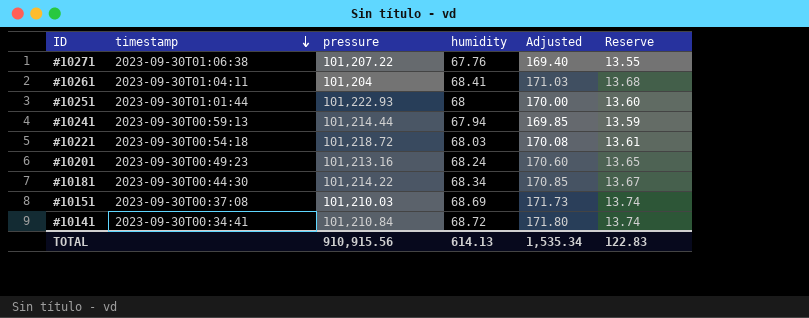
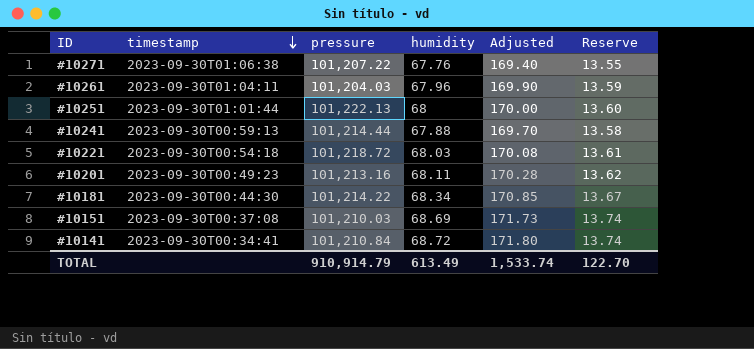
#10261 | pressure: 101,204 -> 101,204.03
#10261 | humidity: 68.41 -> 67.96
#10261 | Adjusted: 171.03 -> 169.90
#10261 | Reserve: 13.68 -> 13.59
#10251 | pressure: 101,222.93 -> 101,222.13
#10241 | humidity: 67.94 -> 67.88
#10241 | Adjusted: 169.85 -> 169.70
#10241 | Reserve: 13.59 -> 13.58
#10201 | humidity: 68.24 -> 68.11
#10201 | Adjusted: 170.60 -> 170.28
#10201 | Reserve: 13.65 -> 13.62
TOTAL | pressure: 910,915.56 -> 910,914.79
TOTAL | humidity: 614.13 -> 613.49
TOTAL | Adjusted: 1,535.34 -> 1,533.74
TOTAL | Reserve: 122.83 -> 122.70

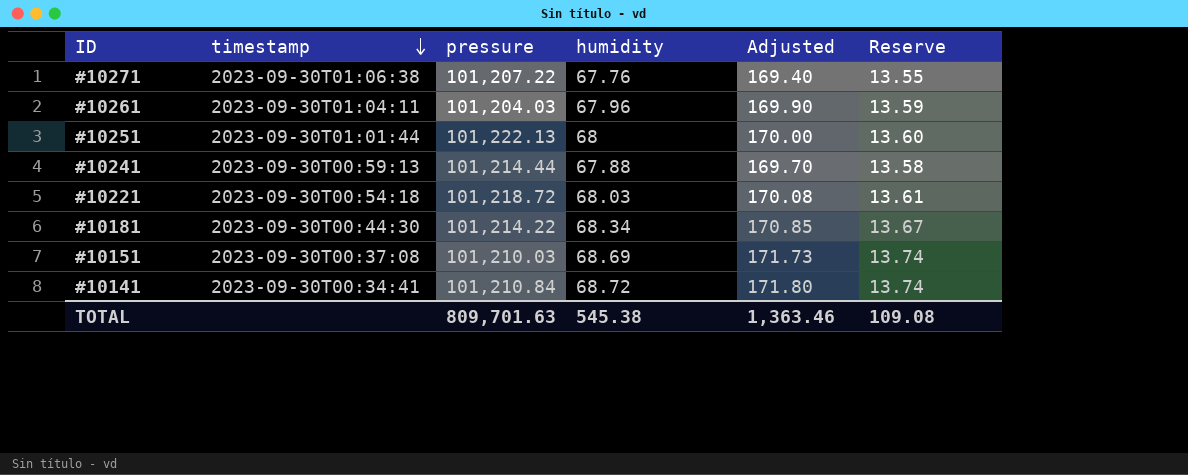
row #10201: 2023-09-30T00:49:23 | 101,213.16 | 68.11 | 170.28 | 13.62 -> none
TOTAL | pressure: 910,914.79 -> 809,701.63
TOTAL | humidity: 613.49 -> 545.38
TOTAL | Adjusted: 1,533.74 -> 1,363.46
TOTAL | Reserve: 122.70 -> 109.08

